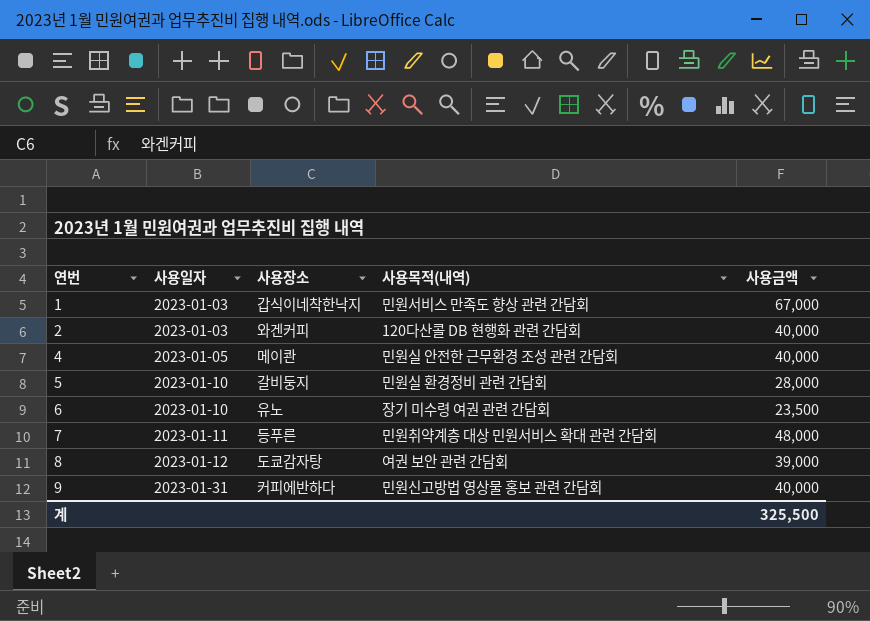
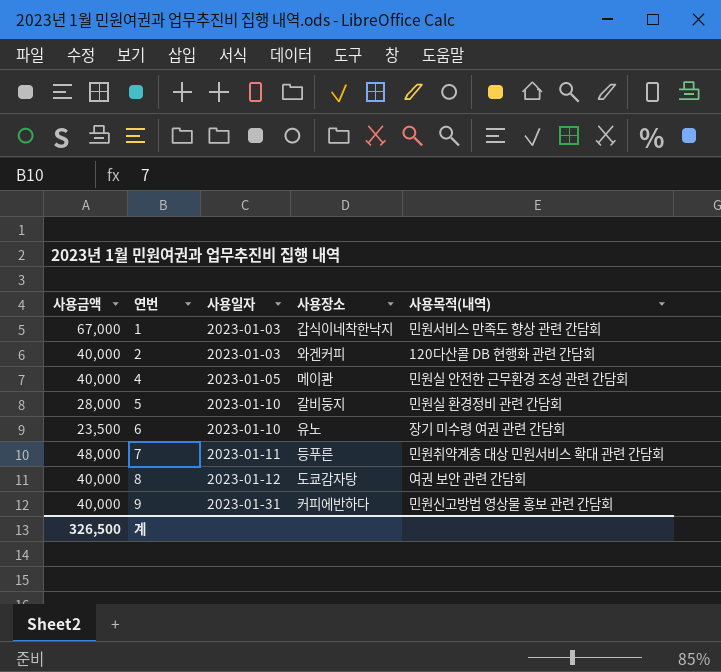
column 사용금액 | position: 5 -> 1
8 | 사용금액: 39,000 -> 40,000
계 | 사용금액: 325,500 -> 326,500

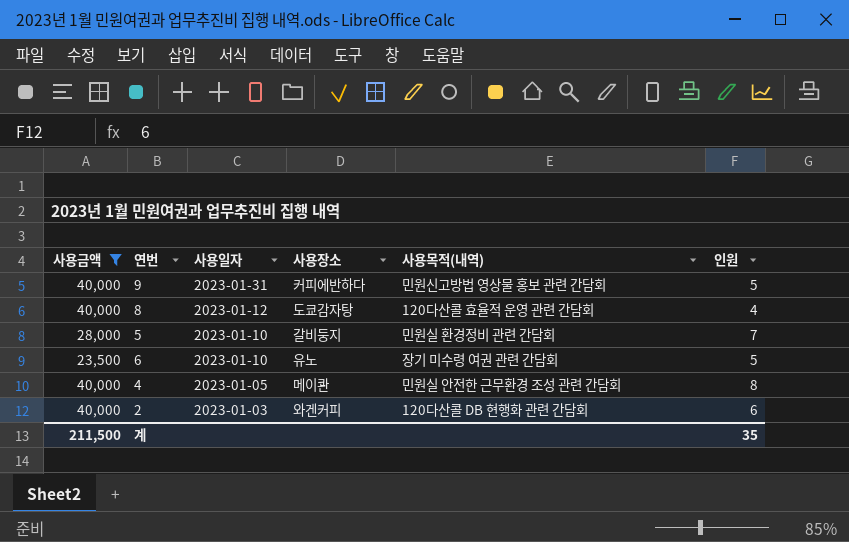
filter: none -> 사용금액 <= 40,000
row order: 연번 ascending -> 사용일자 descending
column 인원 | position: none -> 6
8 | 사용목적(내역): 여권 보안 관련 간담회 -> 120다산콜 효율적 운영 관련 간담회
계 | 사용금액: 326,500 -> 211,500

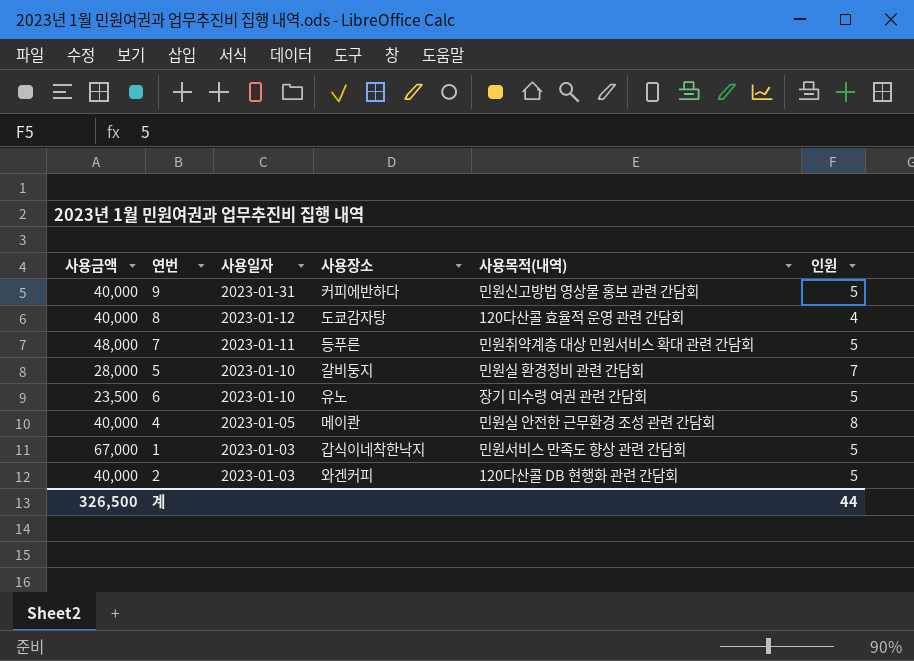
filter: 사용금액 <= 40,000 -> none
2 | 인원: 6 -> 5
계 | 사용금액: 211,500 -> 326,500
계 | 인원: 35 -> 44

